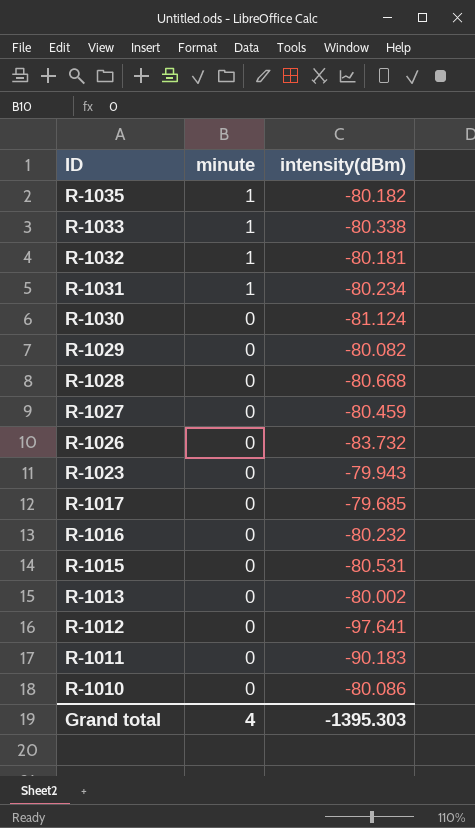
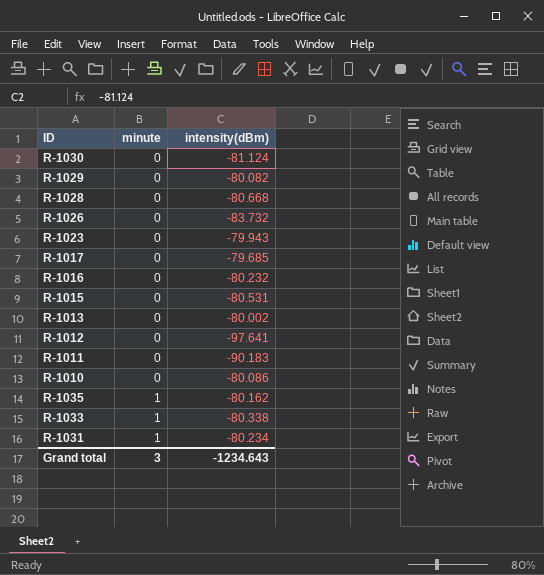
row order: ID descending -> minute ascending
row R-1032: 1 | -80.181 -> none
row R-1027: 0 | -80.459 -> none
R-1035 | intensity(dBm): -80.182 -> -80.162
Grand total | minute: 4 -> 3
Grand total | intensity(dBm): -1395.303 -> -1234.643

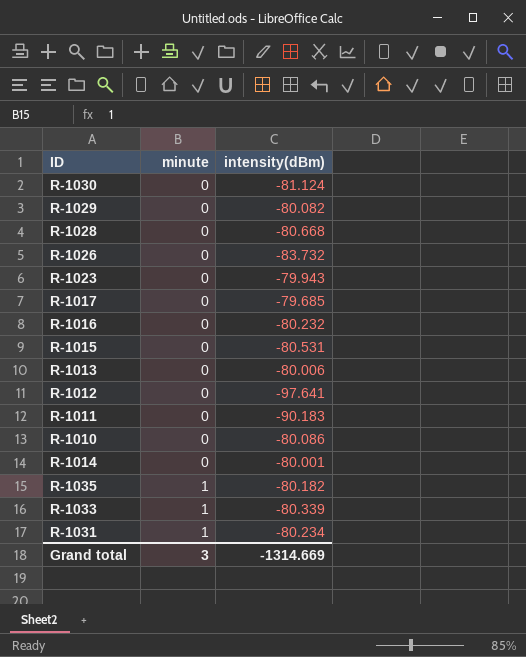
R-1013 | intensity(dBm): -80.002 -> -80.006
row R-1014: none -> 0 | -80.001
R-1035 | intensity(dBm): -80.162 -> -80.182
R-1033 | intensity(dBm): -80.338 -> -80.339
Grand total | intensity(dBm): -1234.643 -> -1314.669

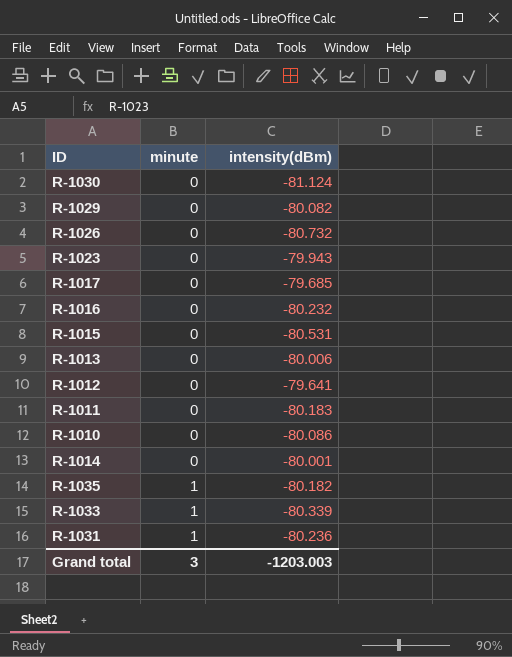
row R-1028: 0 | -80.668 -> none
R-1026 | intensity(dBm): -83.732 -> -80.732
R-1012 | intensity(dBm): -97.641 -> -79.641
R-1011 | intensity(dBm): -90.183 -> -80.183
R-1031 | intensity(dBm): -80.234 -> -80.236
Grand total | intensity(dBm): -1314.669 -> -1203.003

